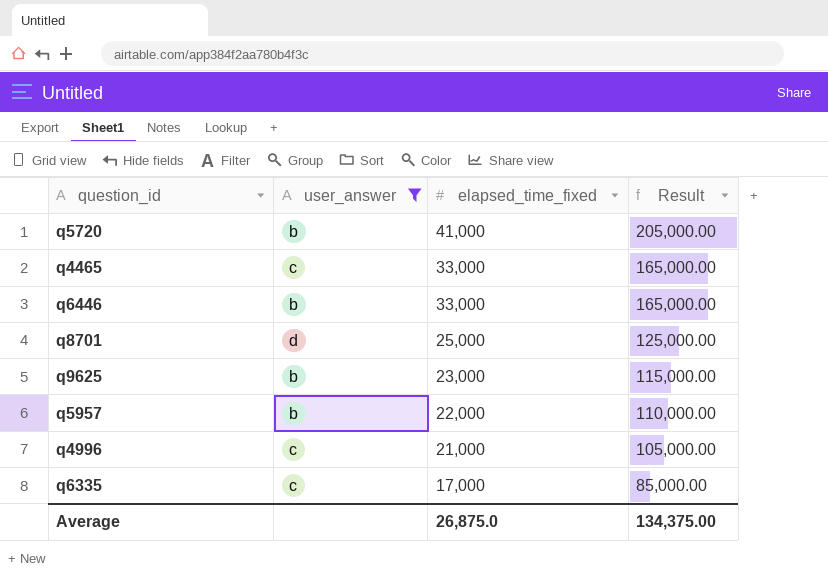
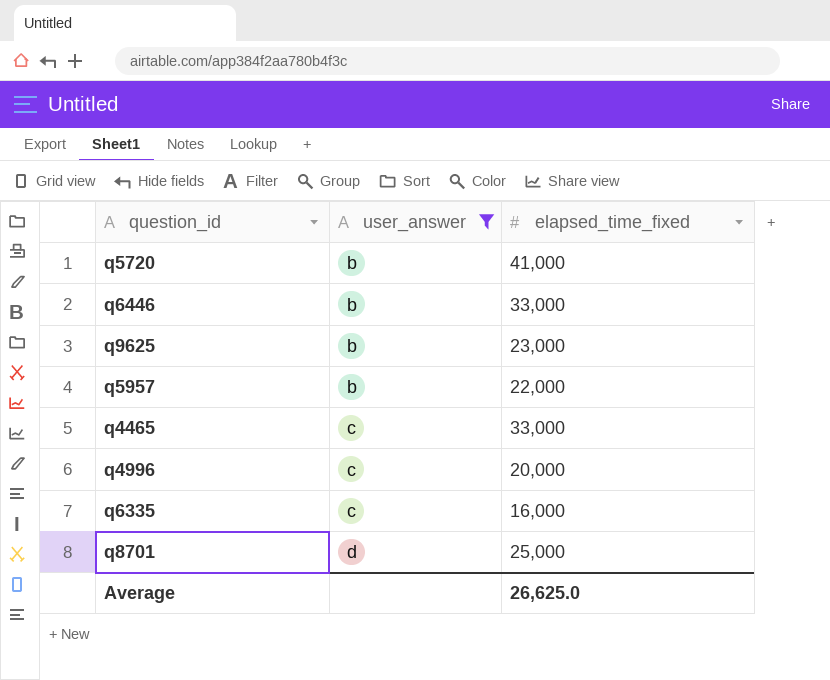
row order: elapsed_time_fixed descending -> user_answer ascending
column Result | formula: [elapsed_time_fixed] * 5 -> none
q4996 | elapsed_time_fixed: 21,000 -> 20,000
q6335 | elapsed_time_fixed: 17,000 -> 16,000
Average | elapsed_time_fixed: 26,875.0 -> 26,625.0

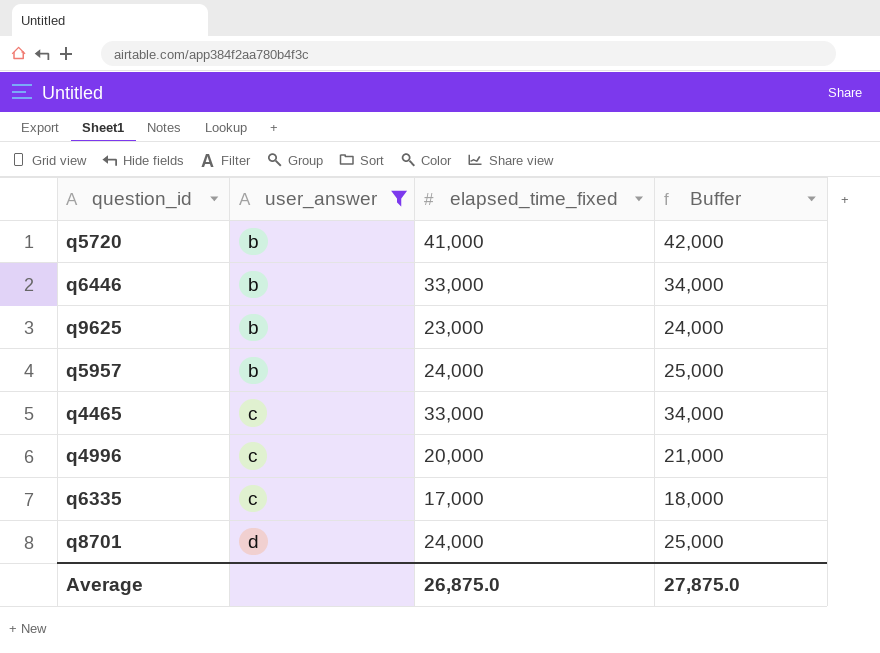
column Buffer | formula: none -> [elapsed_time_fixed] + 1000
q5957 | elapsed_time_fixed: 22,000 -> 24,000
q6335 | elapsed_time_fixed: 16,000 -> 17,000
q8701 | elapsed_time_fixed: 25,000 -> 24,000
Average | elapsed_time_fixed: 26,625.0 -> 26,875.0

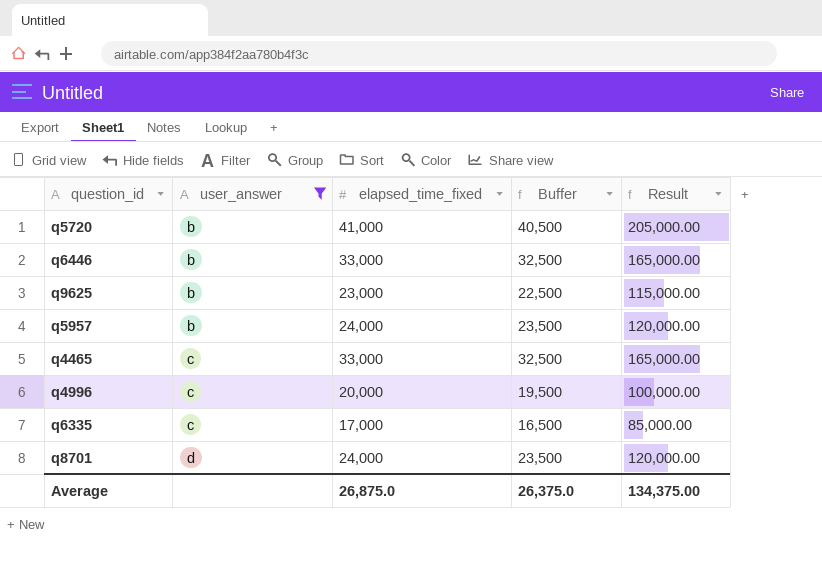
column Buffer | formula: [elapsed_time_fixed] + 1000 -> [elapsed_time_fixed] - 500
column Result | formula: none -> [elapsed_time_fixed] * 5
Average | Buffer: 27,875.0 -> 26,375.0

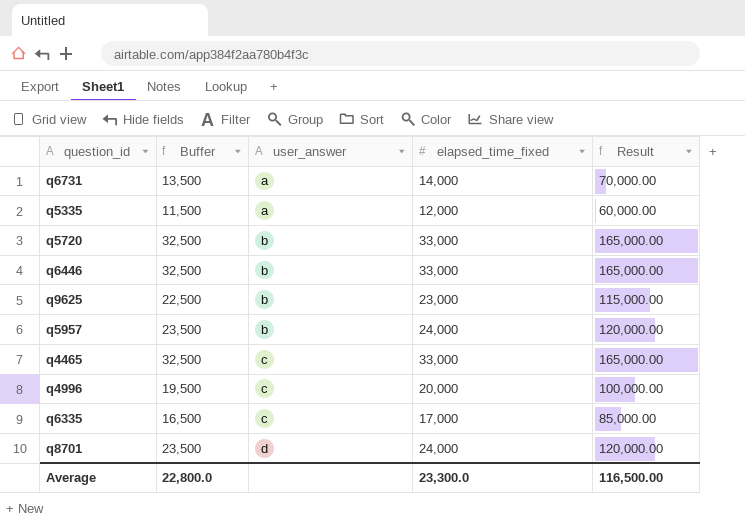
filter: user_answer != a -> none
column Buffer | position: 4 -> 2
q5720 | Buffer: 40,500 -> 32,500
q5720 | elapsed_time_fixed: 41,000 -> 33,000
q5720 | Result: 205,000.00 -> 165,000.00
Average | Buffer: 26,375.0 -> 22,800.0
Average | elapsed_time_fixed: 26,875.0 -> 23,300.0
Average | Result: 134,375.00 -> 116,500.00

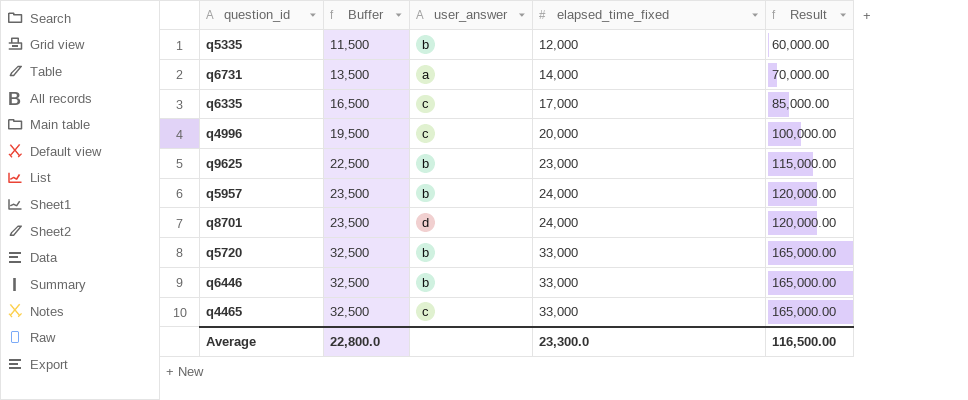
row order: user_answer ascending -> Buffer ascending
q5335 | user_answer: a -> b

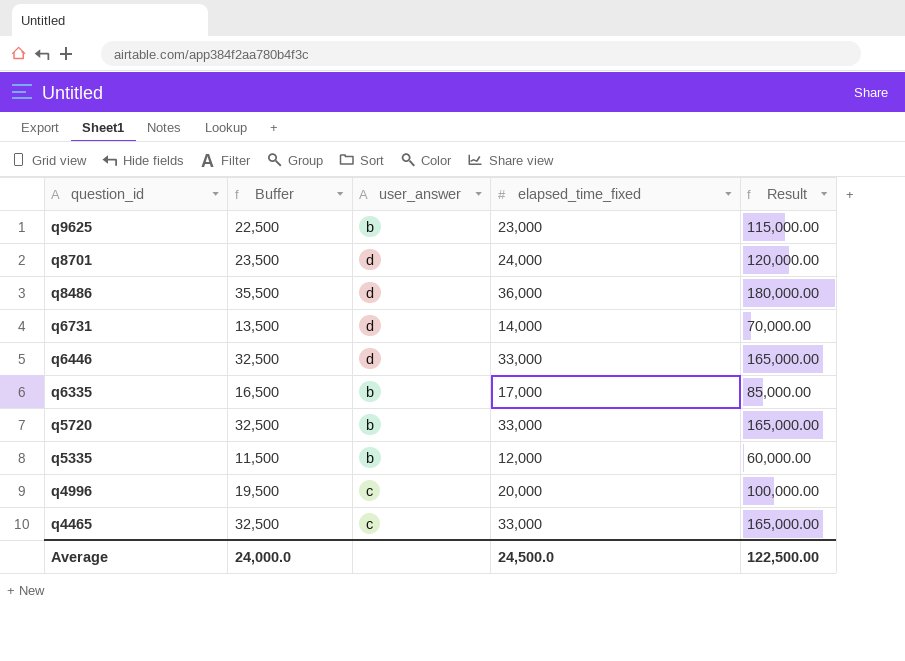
row order: Buffer ascending -> question_id descending
row q5957: 23,500 | b | 24,000 | 120,000.00 -> none
row q8486: none -> 35,500 | d | 36,000 | 180,000.00
q6731 | user_answer: a -> d
q6446 | user_answer: b -> d
q6335 | user_answer: c -> b
Average | Buffer: 22,800.0 -> 24,000.0
Average | elapsed_time_fixed: 23,300.0 -> 24,500.0
Average | Result: 116,500.00 -> 122,500.00

